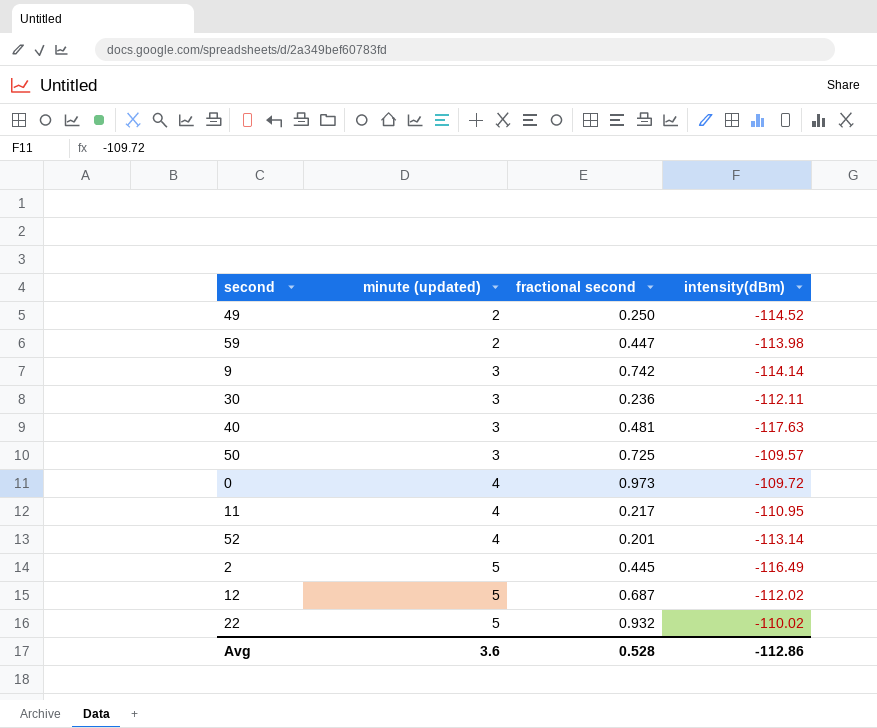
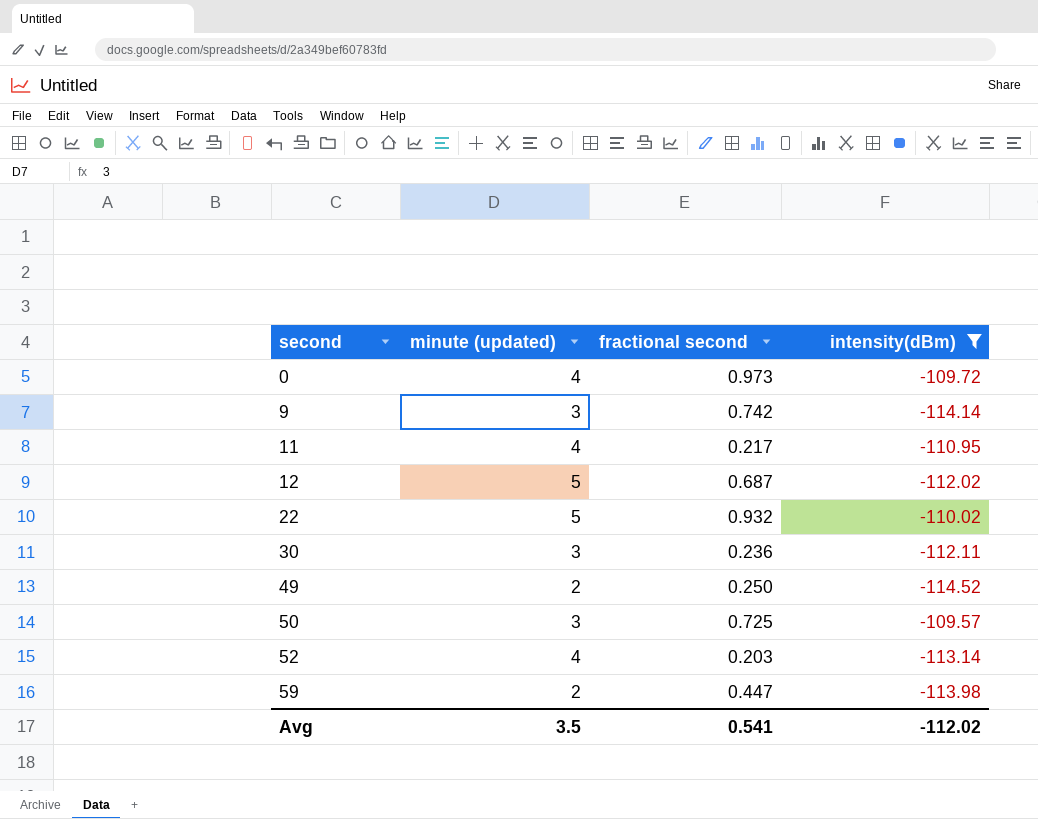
filter: none -> intensity(dBm) >= -114.52
row order: minute (updated) ascending -> second ascending
52 | fractional second: 0.201 -> 0.203
Avg | minute (updated): 3.6 -> 3.5
Avg | fractional second: 0.528 -> 0.541
Avg | intensity(dBm): -112.86 -> -112.02

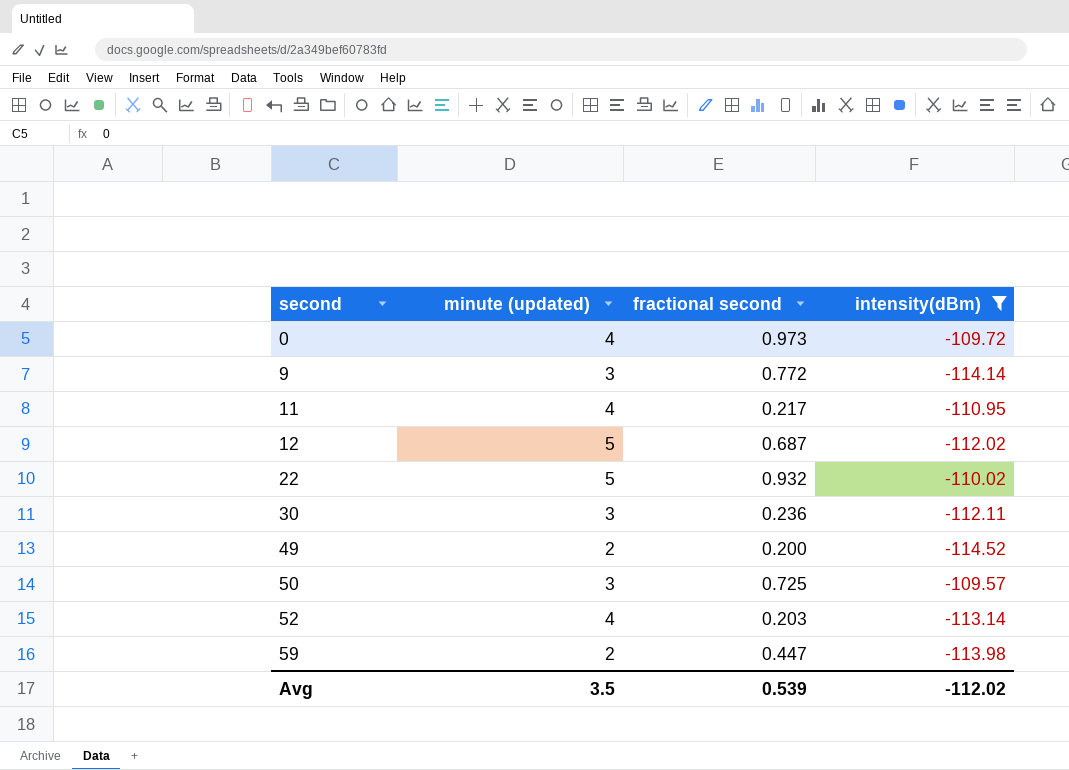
9 | fractional second: 0.742 -> 0.772
49 | fractional second: 0.250 -> 0.200
Avg | fractional second: 0.541 -> 0.539

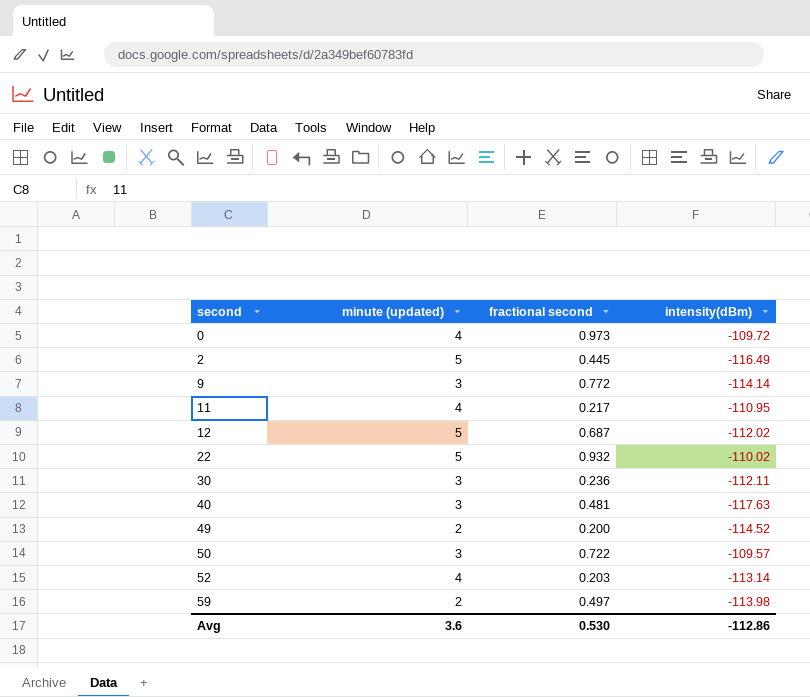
filter: intensity(dBm) >= -114.52 -> none
50 | fractional second: 0.725 -> 0.722
59 | fractional second: 0.447 -> 0.497
Avg | minute (updated): 3.5 -> 3.6
Avg | fractional second: 0.539 -> 0.530
Avg | intensity(dBm): -112.02 -> -112.86

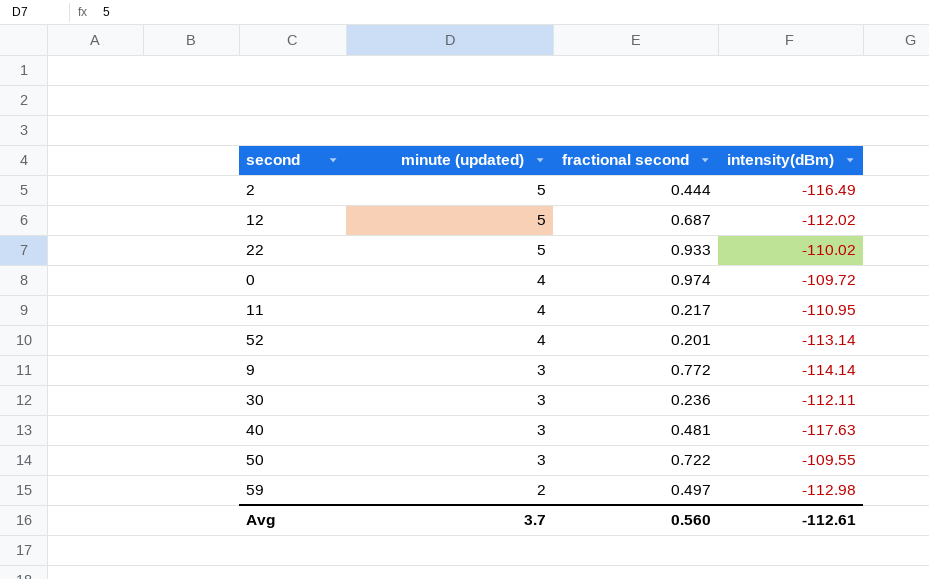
row order: second ascending -> minute (updated) descending
row 49: 2 | 0.200 | -114.52 -> none
2 | fractional second: 0.445 -> 0.444
22 | fractional second: 0.932 -> 0.933
0 | fractional second: 0.973 -> 0.974
52 | fractional second: 0.203 -> 0.201
50 | intensity(dBm): -109.57 -> -109.55
59 | intensity(dBm): -113.98 -> -112.98
Avg | minute (updated): 3.6 -> 3.7
Avg | fractional second: 0.530 -> 0.560
Avg | intensity(dBm): -112.86 -> -112.61

